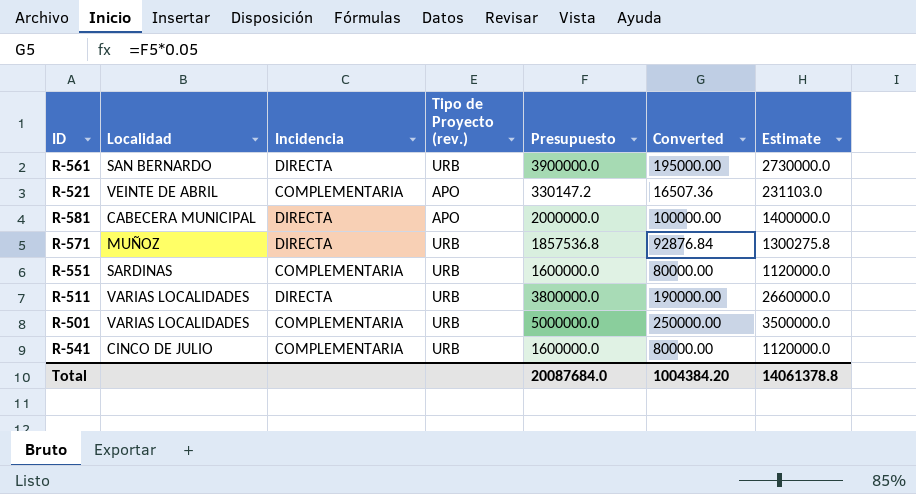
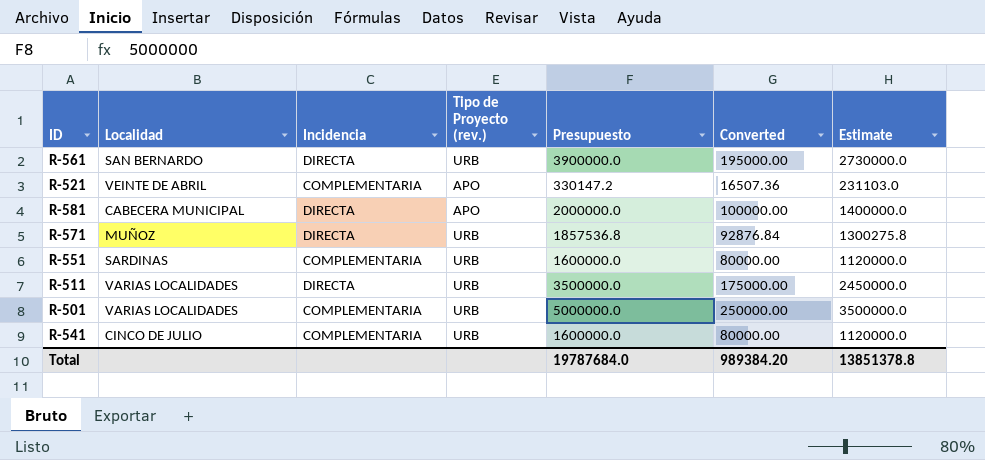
R-511 | Presupuesto: 3800000.0 -> 3500000.0
R-511 | Converted: 190000.00 -> 175000.00
R-511 | Estimate: 2660000.0 -> 2450000.0
Total | Presupuesto: 20087684.0 -> 19787684.0
Total | Converted: 1004384.20 -> 989384.20
Total | Estimate: 14061378.8 -> 13851378.8

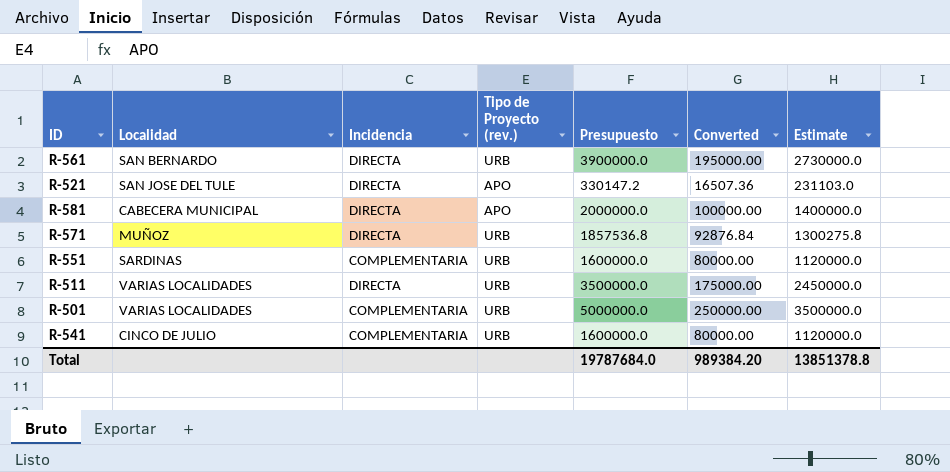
R-521 | Localidad: VEINTE DE ABRIL -> SAN JOSE DEL TULE
R-521 | Incidencia: COMPLEMENTARIA -> DIRECTA

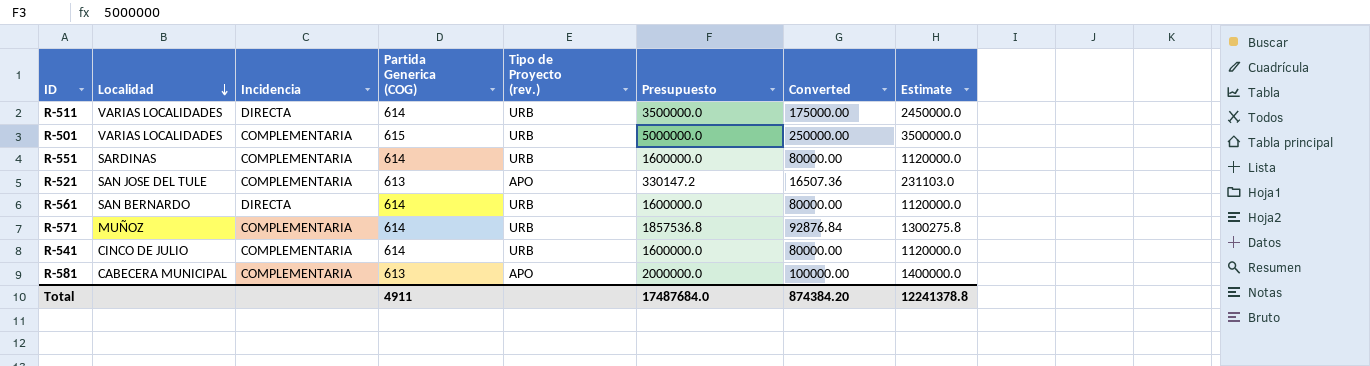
row order: none -> Localidad descending
column Partida Generica (COG) | position: none -> 4
R-521 | Incidencia: DIRECTA -> COMPLEMENTARIA
R-561 | Presupuesto: 3900000.0 -> 1600000.0
R-561 | Converted: 195000.00 -> 80000.00
R-561 | Estimate: 2730000.0 -> 1120000.0
R-571 | Incidencia: DIRECTA -> COMPLEMENTARIA
R-581 | Incidencia: DIRECTA -> COMPLEMENTARIA
Total | Presupuesto: 19787684.0 -> 17487684.0
Total | Converted: 989384.20 -> 874384.20
Total | Estimate: 13851378.8 -> 12241378.8

